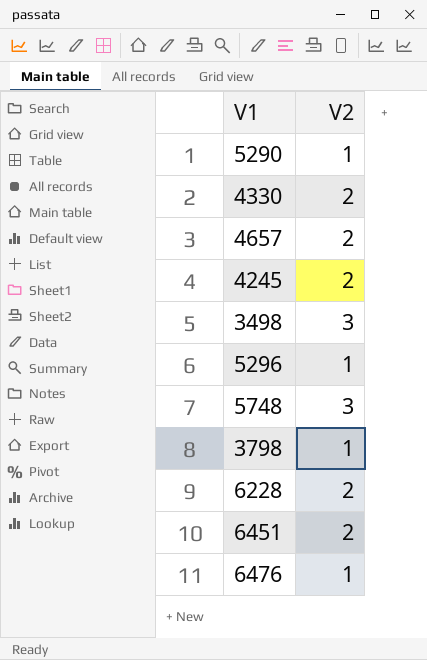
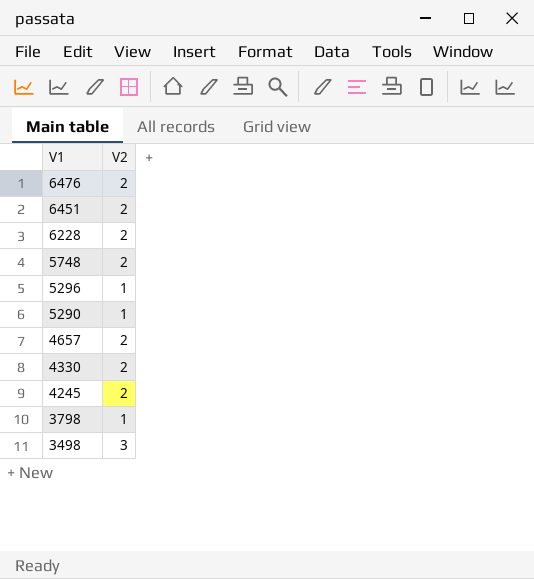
row order: none -> V1 descending
6476 | V2: 1 -> 2
5748 | V2: 3 -> 2

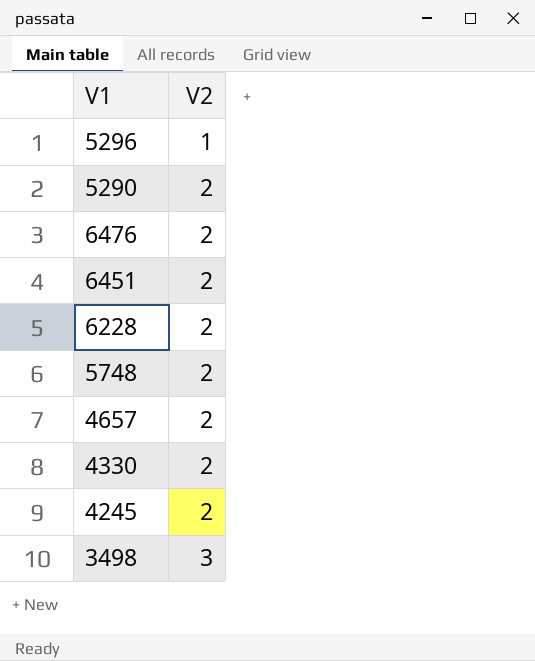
row order: V1 descending -> V2 ascending
row 3798: 1 -> none
5290 | V2: 1 -> 2

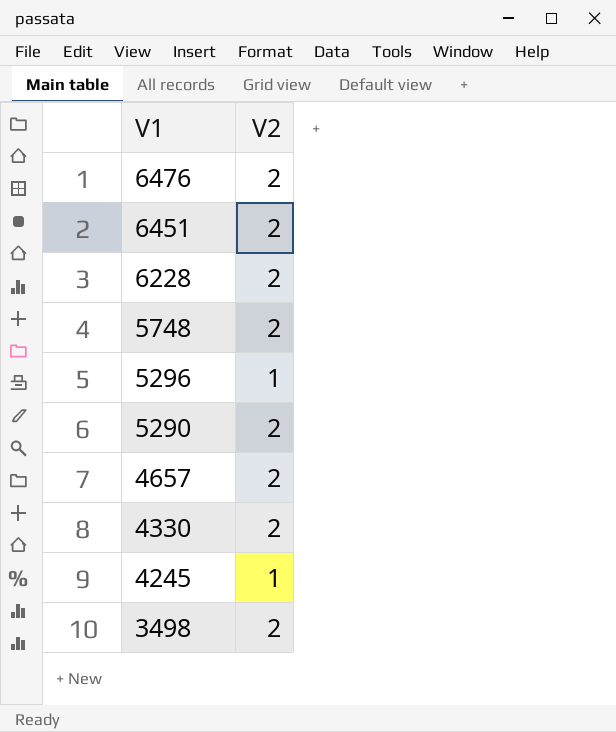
row order: V2 ascending -> V1 descending
4245 | V2: 2 -> 1
3498 | V2: 3 -> 2

